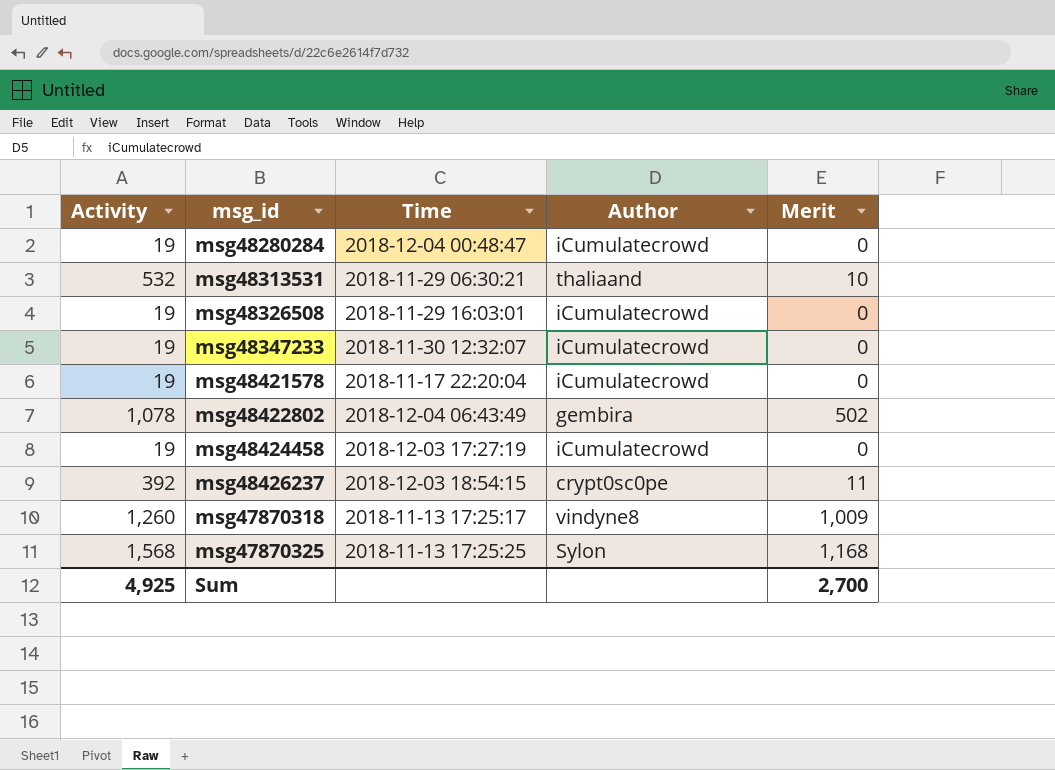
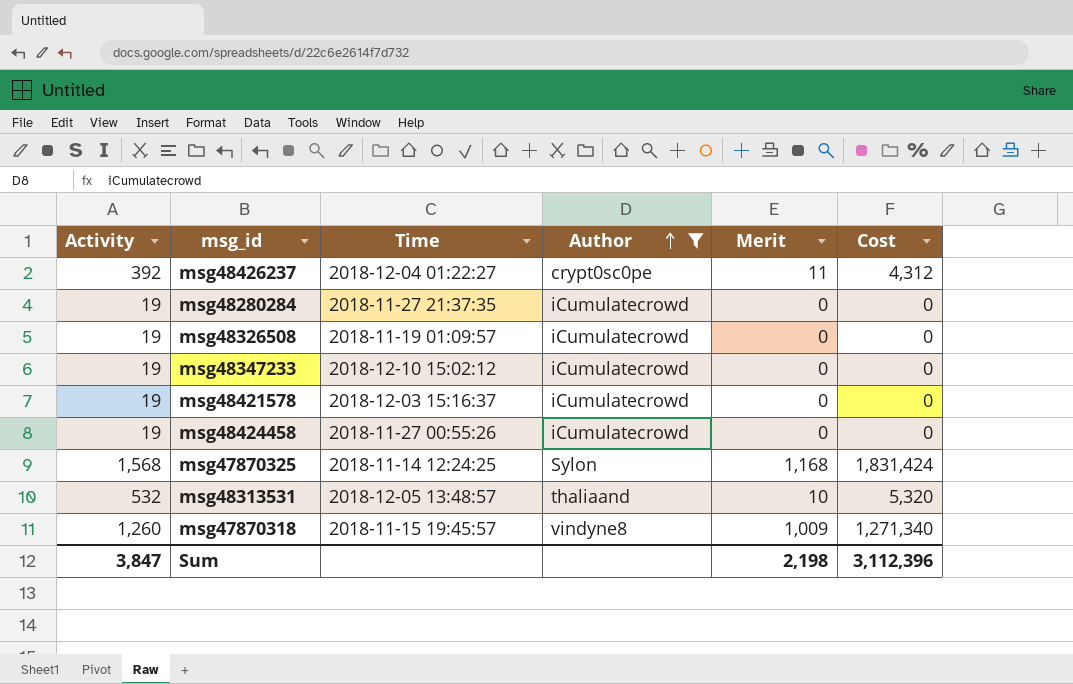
filter: none -> Author != gembira
row order: none -> Author ascending
column Cost | formula: none -> [Activity] * [Merit]
msg48426237 | Time: 2018-12-03 18:54:15 -> 2018-12-04 01:22:27
msg48280284 | Time: 2018-12-04 00:48:47 -> 2018-11-27 21:37:35
msg48326508 | Time: 2018-11-29 16:03:01 -> 2018-11-19 01:09:57
msg48347233 | Time: 2018-11-30 12:32:07 -> 2018-12-10 15:02:12
msg48421578 | Time: 2018-11-17 22:20:04 -> 2018-12-03 15:16:37
msg48424458 | Time: 2018-12-03 17:27:19 -> 2018-11-27 00:55:26
msg47870325 | Time: 2018-11-13 17:25:25 -> 2018-11-14 12:24:25
msg48313531 | Time: 2018-11-29 06:30:21 -> 2018-12-05 13:48:57
msg47870318 | Time: 2018-11-13 17:25:17 -> 2018-11-15 19:45:57
Sum | Activity: 4,925 -> 3,847
Sum | Merit: 2,700 -> 2,198

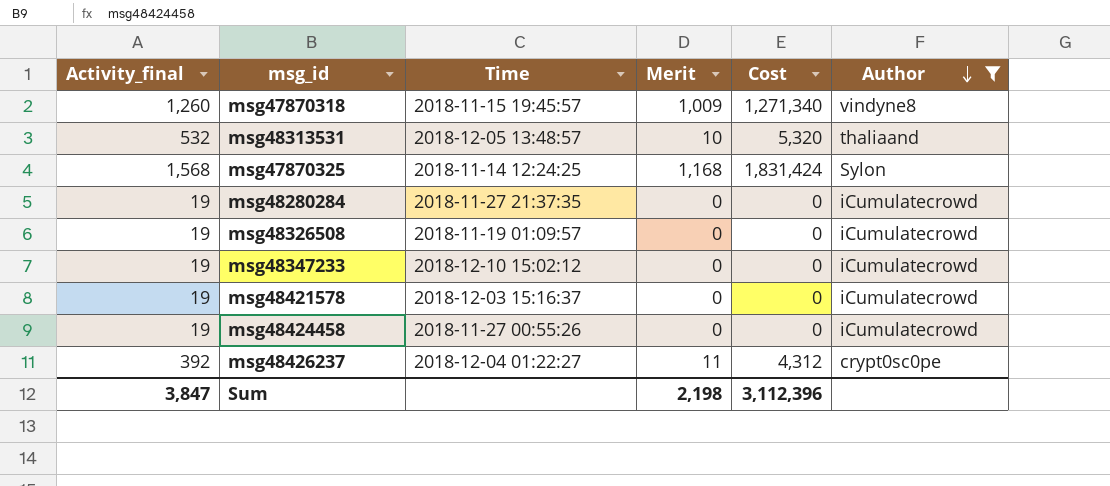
row order: Author ascending -> Author descending
column name: Activity -> Activity_final
column Author | position: 4 -> 6

